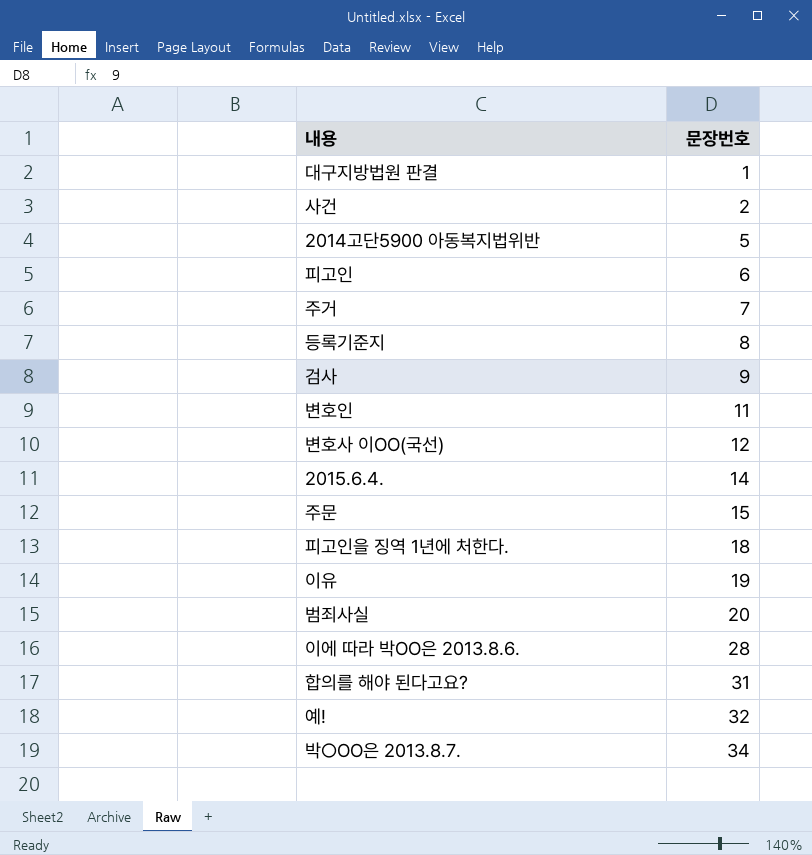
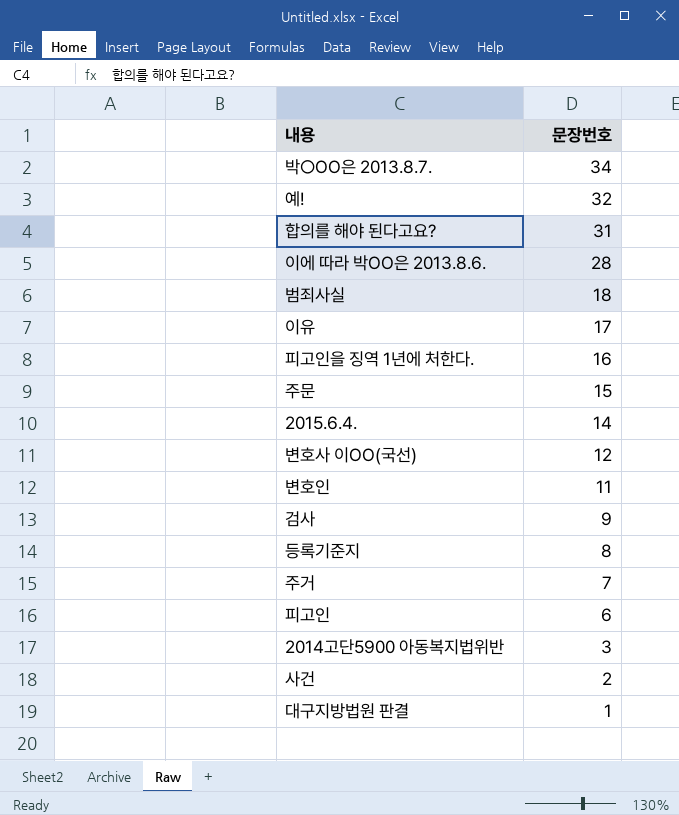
row order: 문장번호 ascending -> 문장번호 descending
범죄사실 | 문장번호: 20 -> 18
이유 | 문장번호: 19 -> 17
피고인을 징역 1년에 처한다. | 문장번호: 18 -> 16
2014고단5900 아동복지법위반 | 문장번호: 5 -> 3

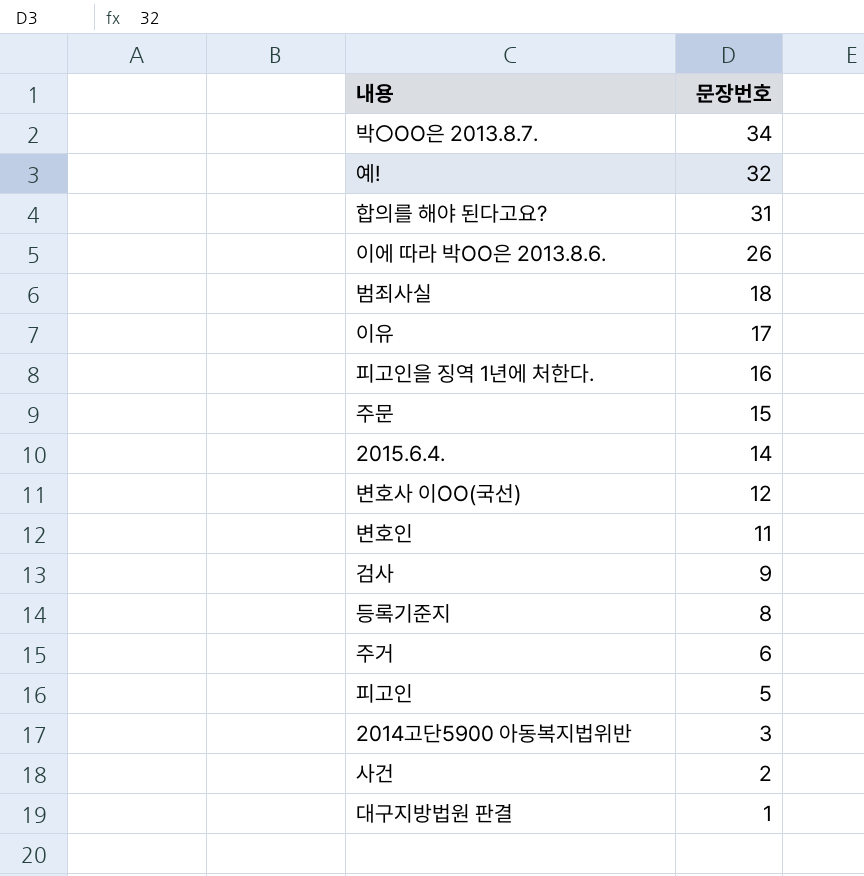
이에 따라 박OO은 2013.8.6. | 문장번호: 28 -> 26
주거 | 문장번호: 7 -> 6
피고인 | 문장번호: 6 -> 5

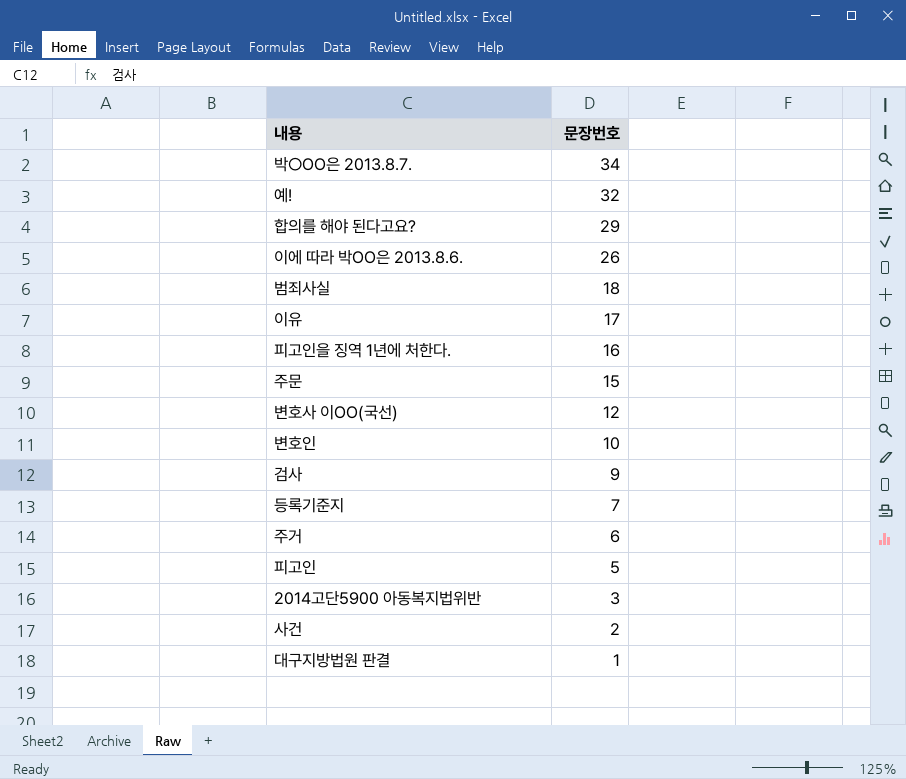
row 2015.6.4.: 14 -> none
합의를 해야 된다고요? | 문장번호: 31 -> 29
변호인 | 문장번호: 11 -> 10
등록기준지 | 문장번호: 8 -> 7

